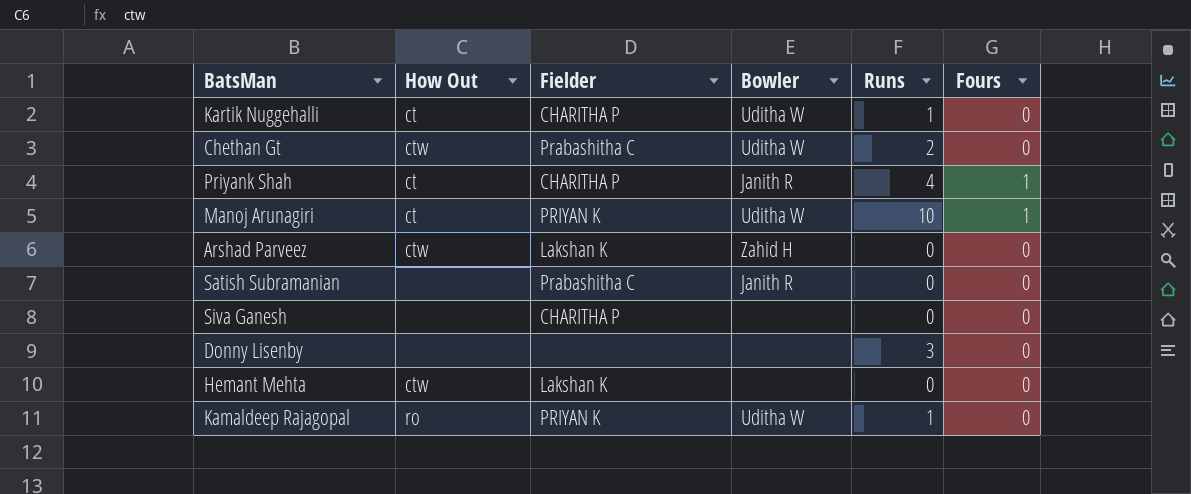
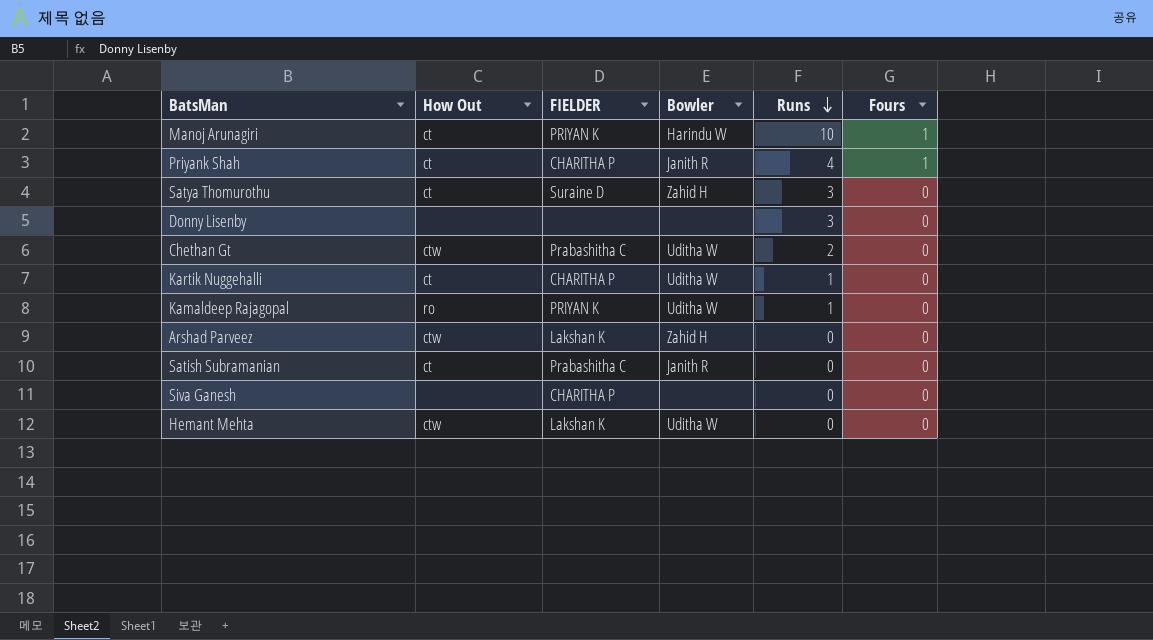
row order: none -> Runs descending
column name: Fielder -> FIELDER
Manoj Arunagiri | Bowler: Uditha W -> Harindu W
row Satya Thomurothu: none -> ct | Suraine D | Zahid H | 3 | 0
Satish Subramanian | How Out: none -> ct
Hemant Mehta | Bowler: none -> Uditha W

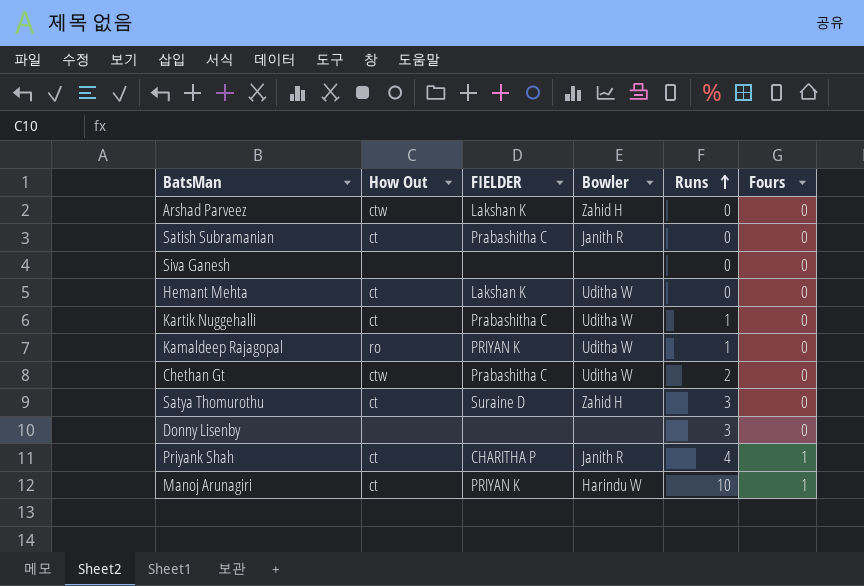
row order: Runs descending -> Runs ascending
Siva Ganesh | FIELDER: CHARITHA P -> none
Hemant Mehta | How Out: ctw -> ct
Kartik Nuggehalli | FIELDER: CHARITHA P -> Prabashitha C

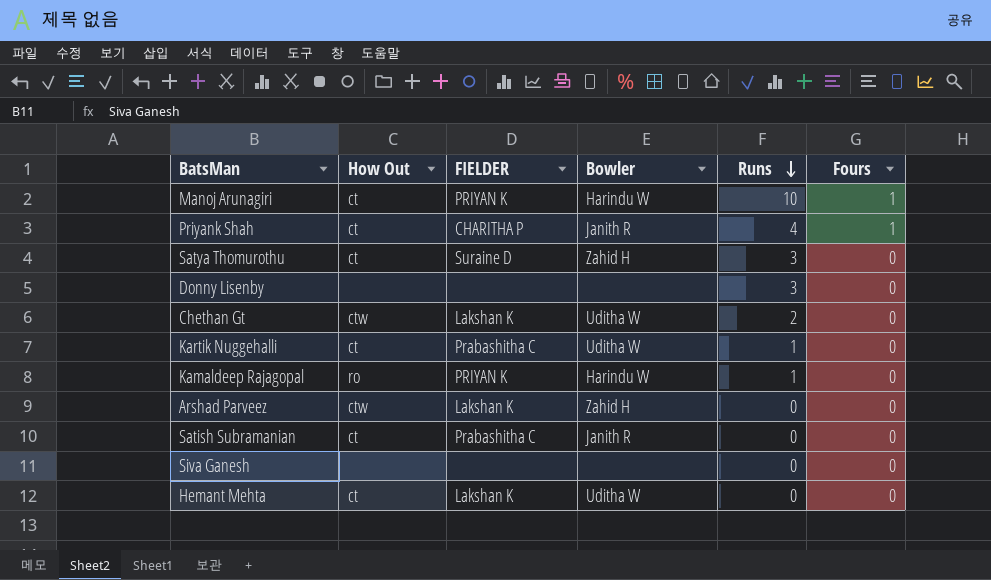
row order: Runs ascending -> Runs descending
Chethan Gt | FIELDER: Prabashitha C -> Lakshan K
Kamaldeep Rajagopal | Bowler: Uditha W -> Harindu W

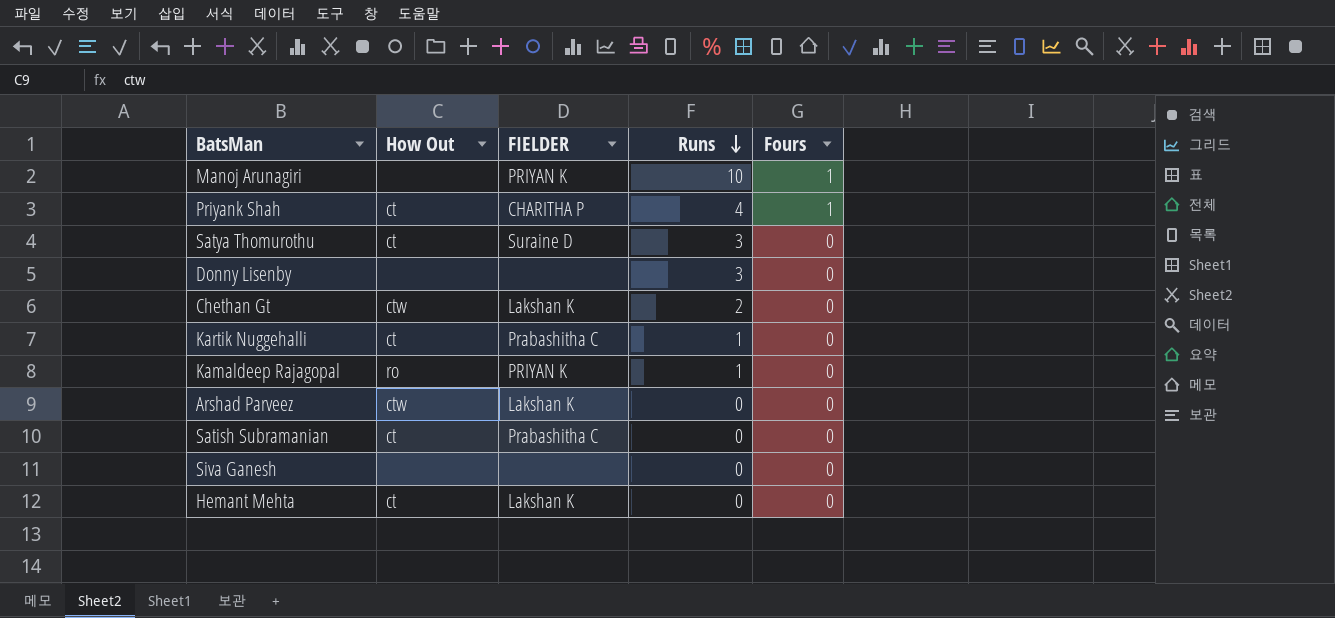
column Bowler | position: 4 -> none
Manoj Arunagiri | How Out: ct -> none

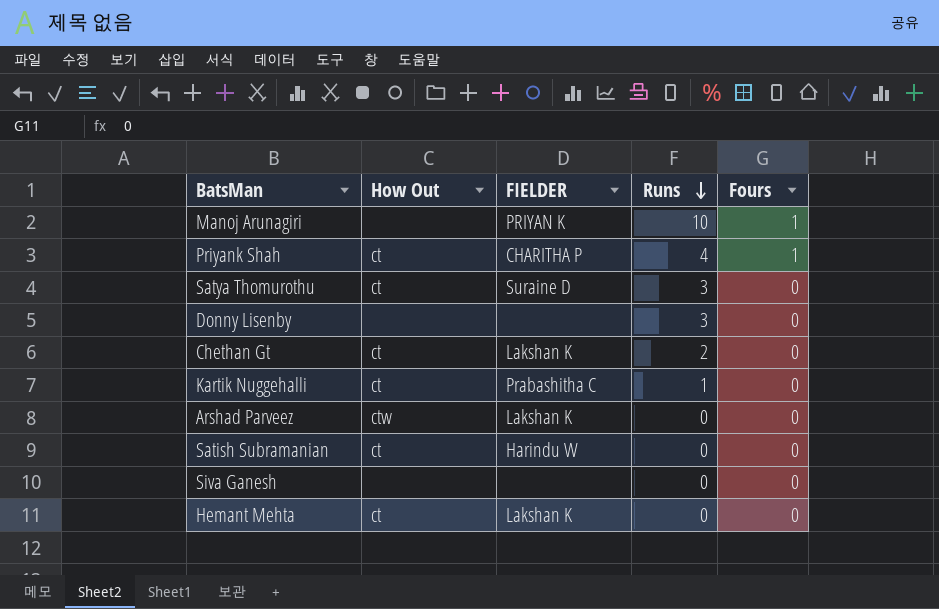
row Kamaldeep Rajagopal: ro | PRIYAN K | 1 | 0 -> none
Chethan Gt | How Out: ctw -> ct
Satish Subramanian | FIELDER: Prabashitha C -> Harindu W

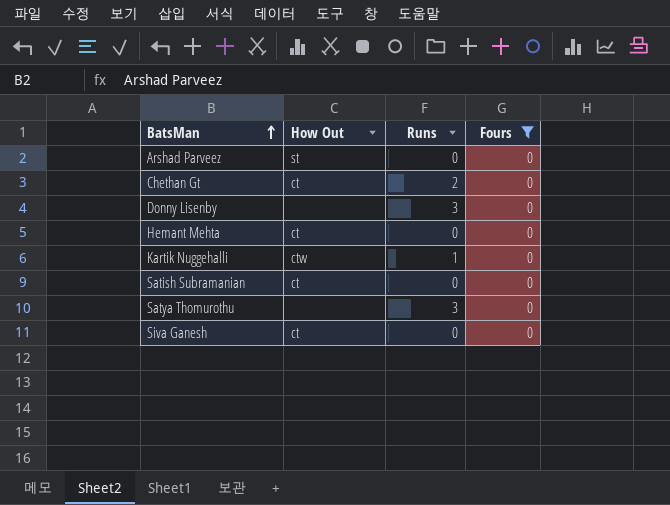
filter: none -> Fours = 0
row order: Runs descending -> BatsMan ascending
column FIELDER | position: 3 -> none
Arshad Parveez | How Out: ctw -> st
Kartik Nuggehalli | How Out: ct -> ctw
Satya Thomurothu | How Out: ct -> none
Siva Ganesh | How Out: none -> ct

